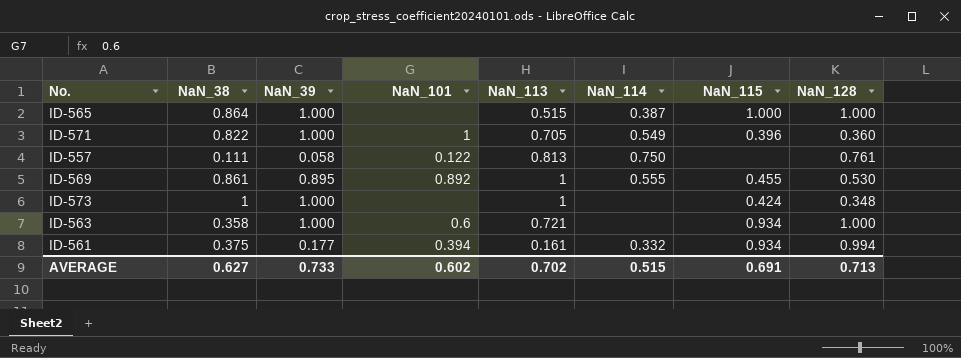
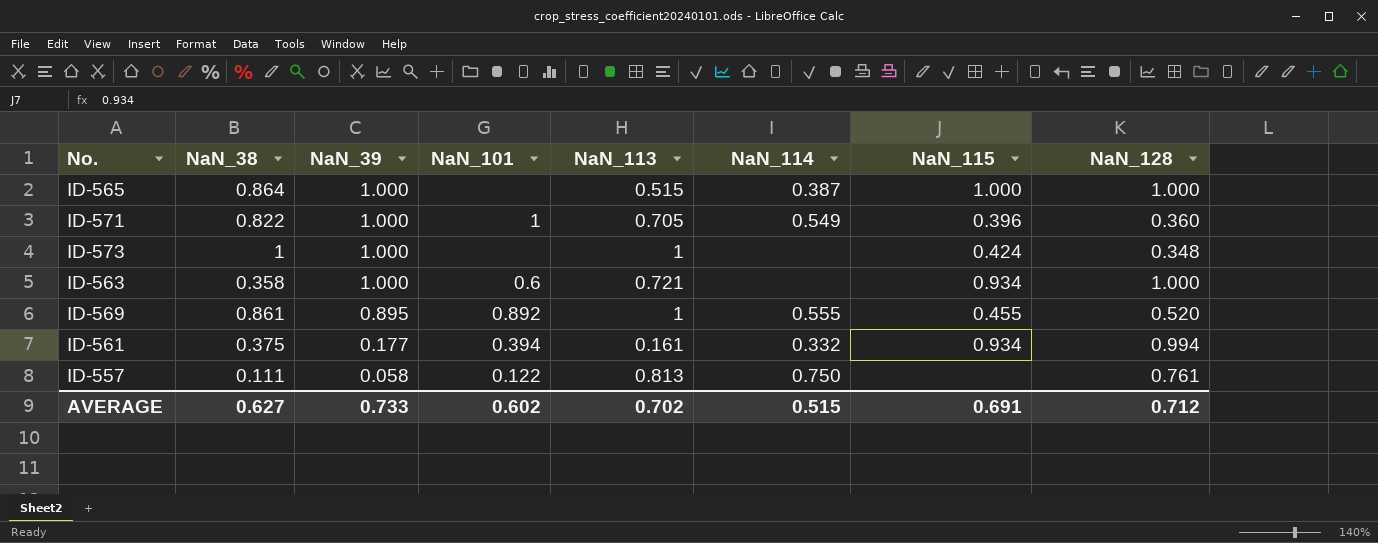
row order: none -> NaN_39 descending
ID-569 | NaN_128: 0.530 -> 0.520
AVERAGE | NaN_128: 0.713 -> 0.712

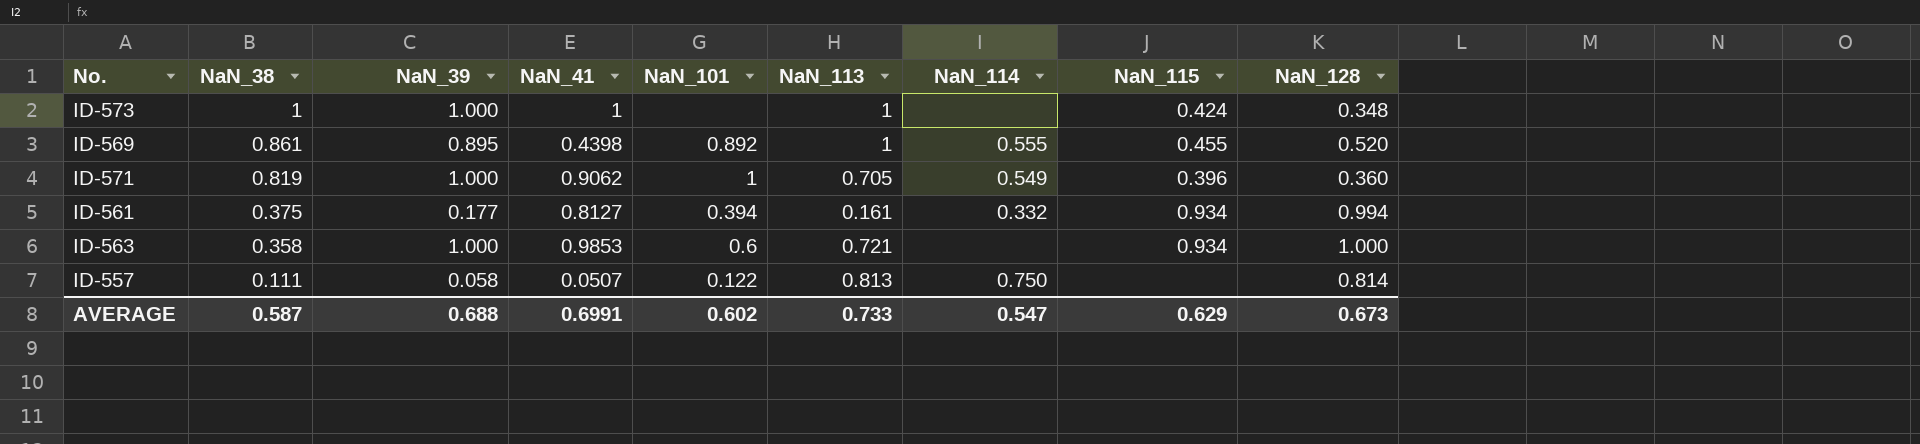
row order: NaN_39 descending -> NaN_38 descending
column NaN_41 | position: none -> 4
row ID-565: 0.864 | 1.000 | none | 0.515 | 0.387 | 1.000 | 1.000 -> none
ID-571 | NaN_38: 0.822 -> 0.819
ID-557 | NaN_128: 0.761 -> 0.814
AVERAGE | NaN_38: 0.627 -> 0.587
AVERAGE | NaN_39: 0.733 -> 0.688
AVERAGE | NaN_113: 0.702 -> 0.733
AVERAGE | NaN_114: 0.515 -> 0.547
AVERAGE | NaN_115: 0.691 -> 0.629
AVERAGE | NaN_128: 0.712 -> 0.673

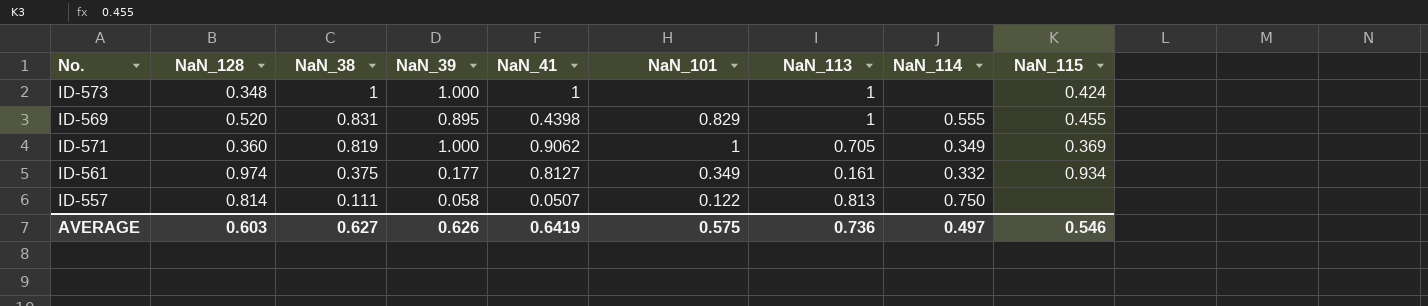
column NaN_128 | position: 9 -> 2
row ID-563: 0.358 | 1.000 | 0.9853 | 0.6 | 0.721 | none | 0.934 | 1.000 -> none
ID-569 | NaN_38: 0.861 -> 0.831
ID-569 | NaN_101: 0.892 -> 0.829
ID-571 | NaN_114: 0.549 -> 0.349
ID-571 | NaN_115: 0.396 -> 0.369
ID-561 | NaN_128: 0.994 -> 0.974
ID-561 | NaN_101: 0.394 -> 0.349
AVERAGE | NaN_128: 0.673 -> 0.603
AVERAGE | NaN_38: 0.587 -> 0.627
AVERAGE | NaN_39: 0.688 -> 0.626
AVERAGE | NaN_41: 0.6991 -> 0.6419
AVERAGE | NaN_101: 0.602 -> 0.575
AVERAGE | NaN_113: 0.733 -> 0.736
AVERAGE | NaN_114: 0.547 -> 0.497
AVERAGE | NaN_115: 0.629 -> 0.546

